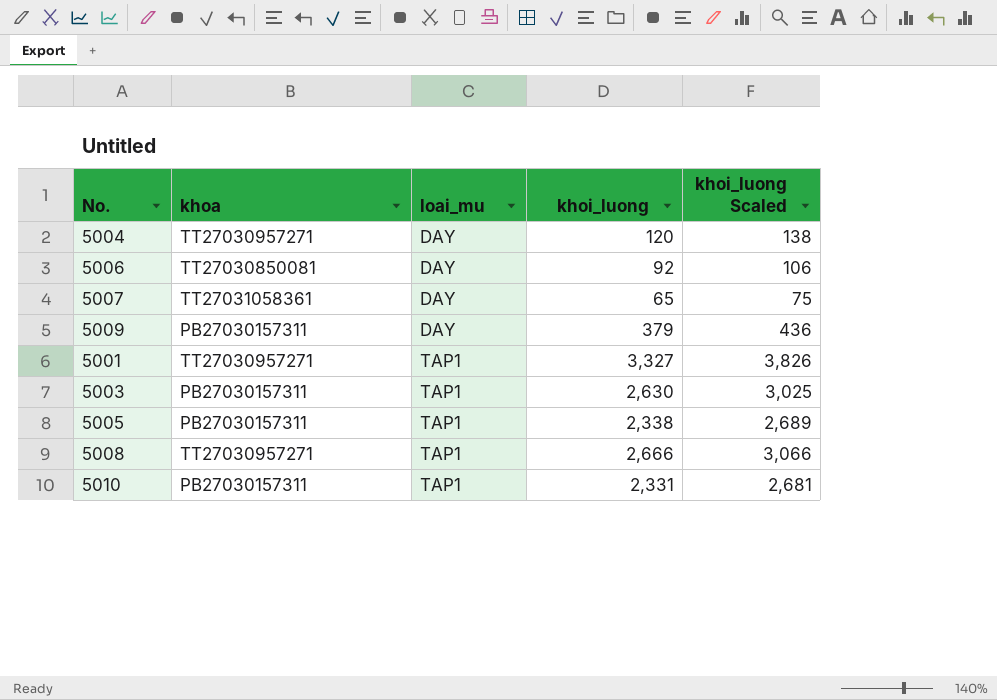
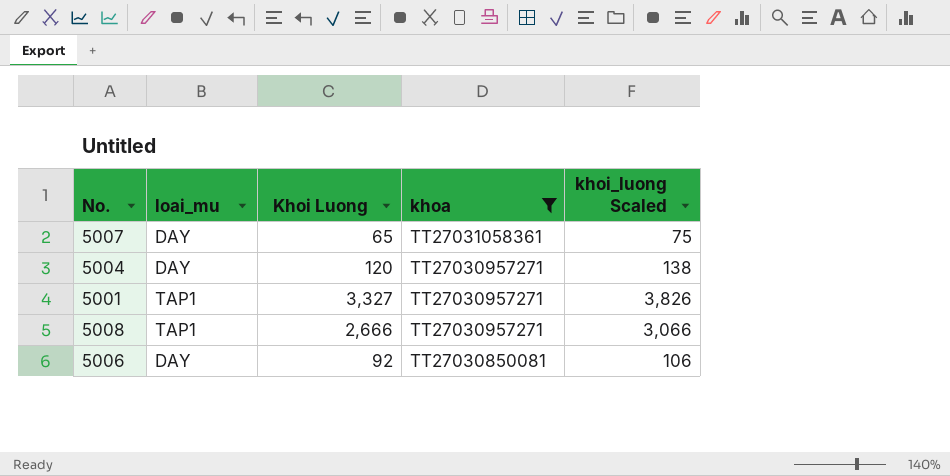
filter: none -> khoa != PB27030157311
row order: loai_mu ascending -> khoa descending
column name: khoi_luong -> Khoi Luong
column khoa | position: 2 -> 4

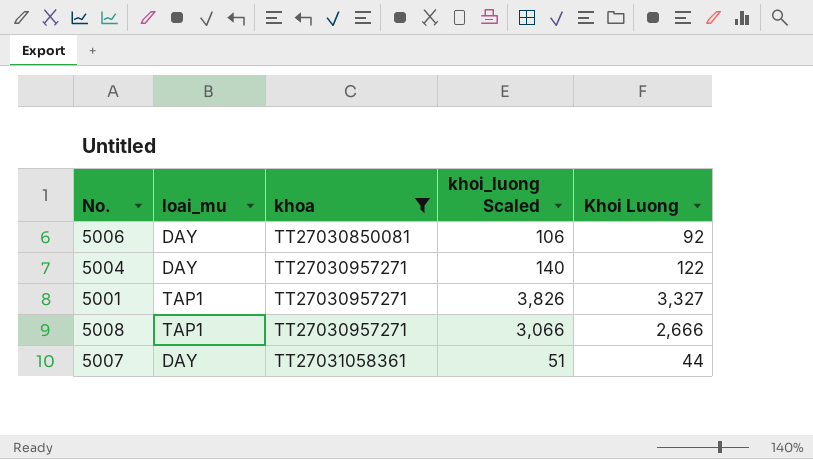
row order: khoa descending -> khoa ascending
column Khoi Luong | position: 3 -> 5
5004 | khoi_luong Scaled: 138 -> 140
5004 | Khoi Luong: 120 -> 122
5007 | khoi_luong Scaled: 75 -> 51
5007 | Khoi Luong: 65 -> 44

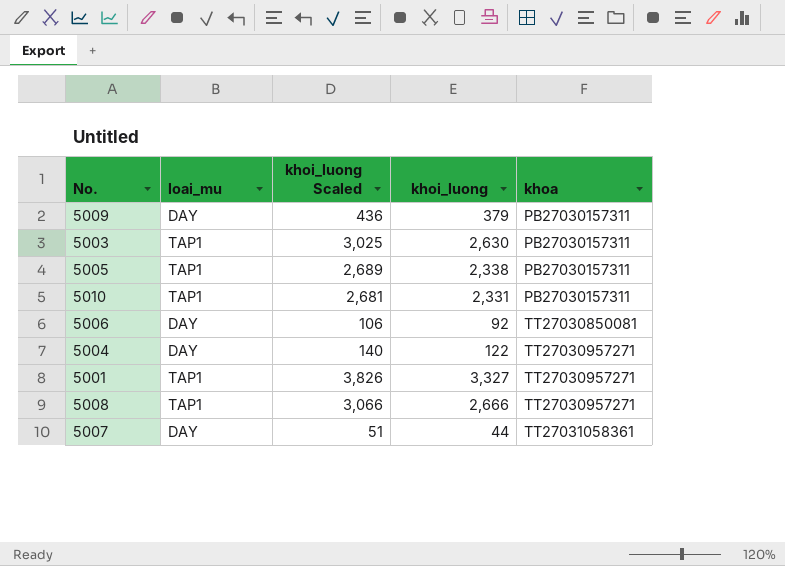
filter: khoa != PB27030157311 -> none
column name: Khoi Luong -> khoi_luong
column khoa | position: 3 -> 5

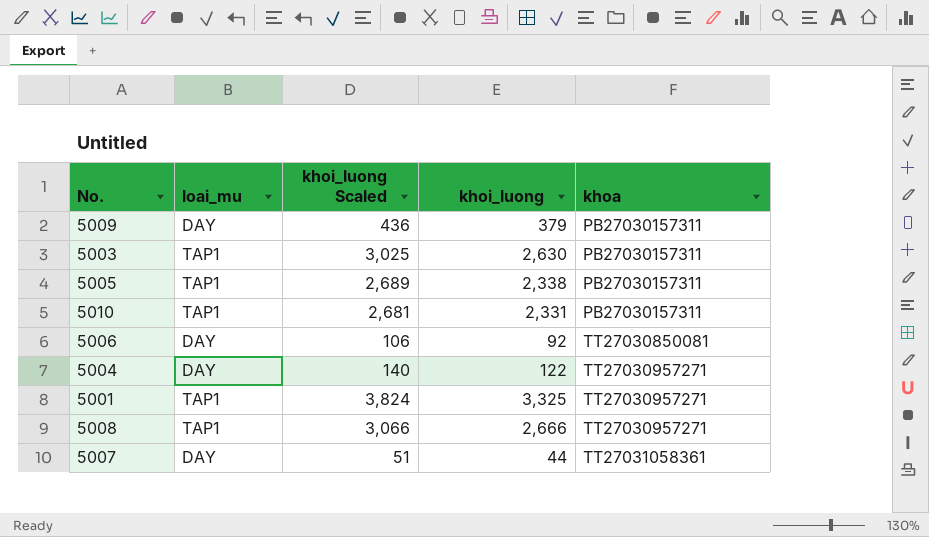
5001 | khoi_luong Scaled: 3,826 -> 3,824
5001 | khoi_luong: 3,327 -> 3,325

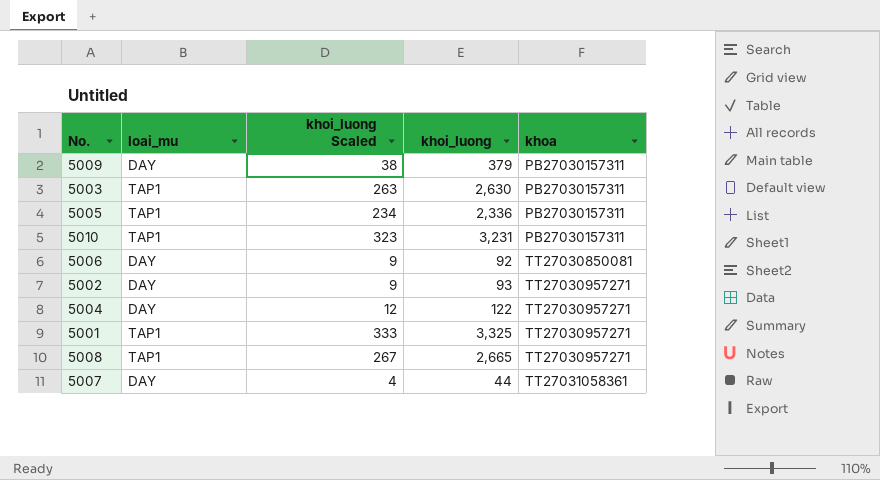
column khoi_luong Scaled | formula: [khoi_luong] * 1.15 -> [khoi_luong] * 0.1
5005 | khoi_luong: 2,338 -> 2,336
5010 | khoi_luong: 2,331 -> 3,231
row 5002: none -> DAY | 9 | 93 | TT27030957271
5008 | khoi_luong: 2,666 -> 2,665

